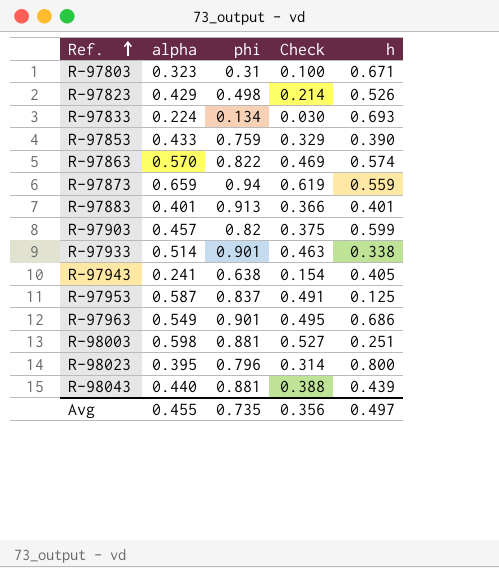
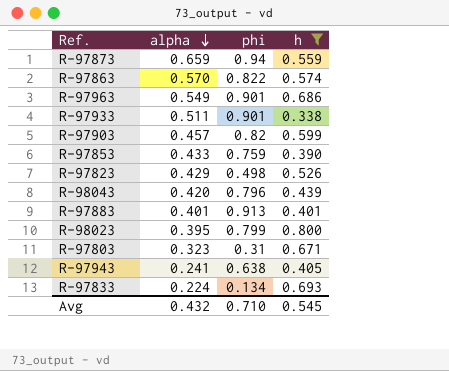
filter: none -> h >= 0.338
row order: Ref. ascending -> alpha descending
column Check | formula: [alpha] * [phi] -> none
R-97933 | alpha: 0.514 -> 0.511
R-98043 | alpha: 0.440 -> 0.420
R-98043 | phi: 0.881 -> 0.796
R-98023 | phi: 0.796 -> 0.799
Avg | alpha: 0.455 -> 0.432
Avg | phi: 0.735 -> 0.710
Avg | h: 0.497 -> 0.545

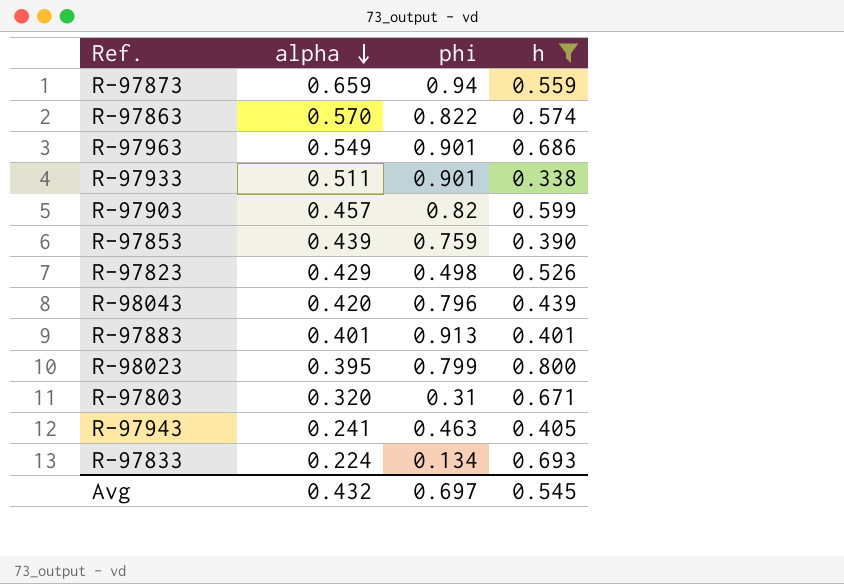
R-97853 | alpha: 0.433 -> 0.439
R-97803 | alpha: 0.323 -> 0.320
R-97943 | phi: 0.638 -> 0.463
Avg | phi: 0.710 -> 0.697

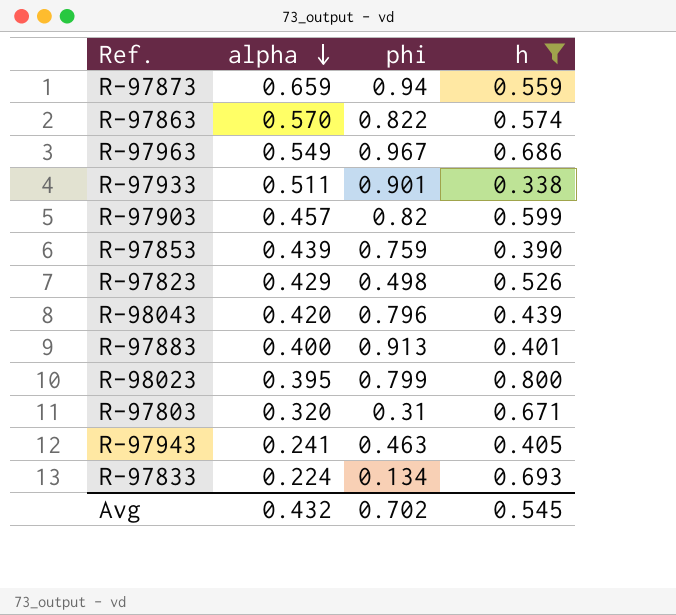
R-97963 | phi: 0.901 -> 0.967
R-97883 | alpha: 0.401 -> 0.400
Avg | phi: 0.697 -> 0.702

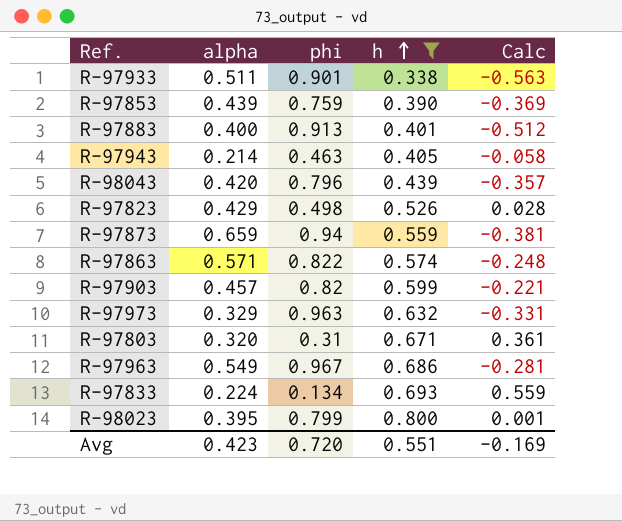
row order: alpha descending -> h ascending
column Calc | formula: none -> [h] - [phi]
R-97943 | alpha: 0.241 -> 0.214
R-97863 | alpha: 0.570 -> 0.571
row R-97973: none -> 0.329 | 0.963 | 0.632 | -0.331
Avg | alpha: 0.432 -> 0.423
Avg | phi: 0.702 -> 0.720
Avg | h: 0.545 -> 0.551

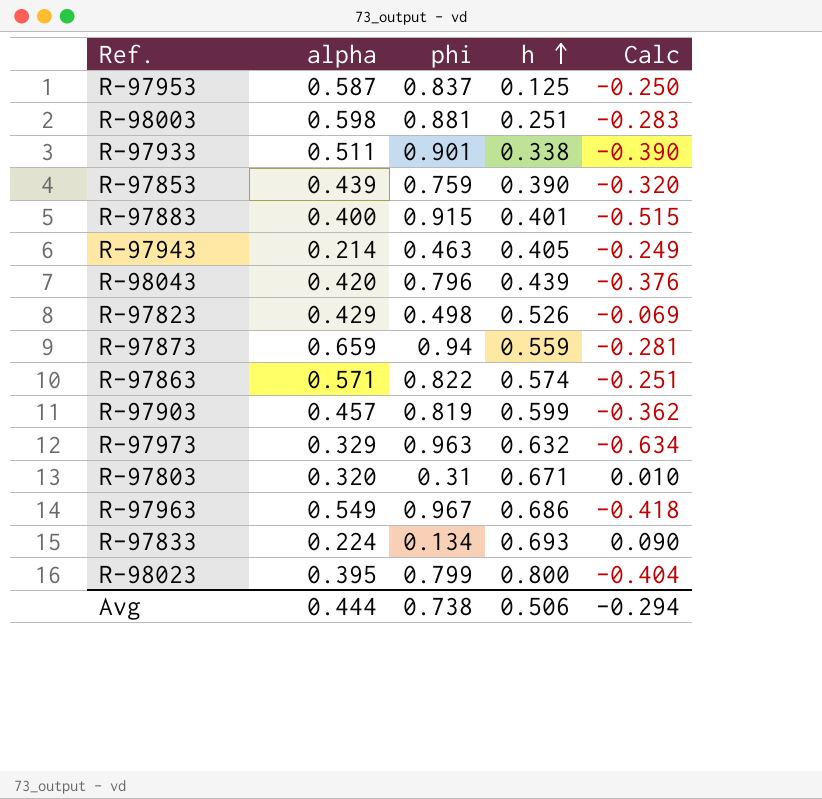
filter: h >= 0.338 -> none
column Calc | formula: [h] - [phi] -> [alpha] - [phi]
R-97883 | phi: 0.913 -> 0.915
R-97903 | phi: 0.82 -> 0.819
Avg | alpha: 0.423 -> 0.444
Avg | phi: 0.720 -> 0.738
Avg | h: 0.551 -> 0.506
Avg | Calc: -0.169 -> -0.294

